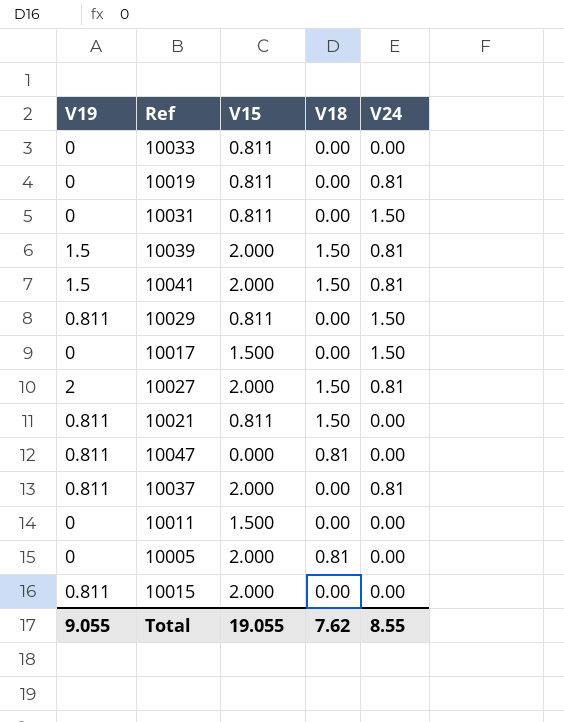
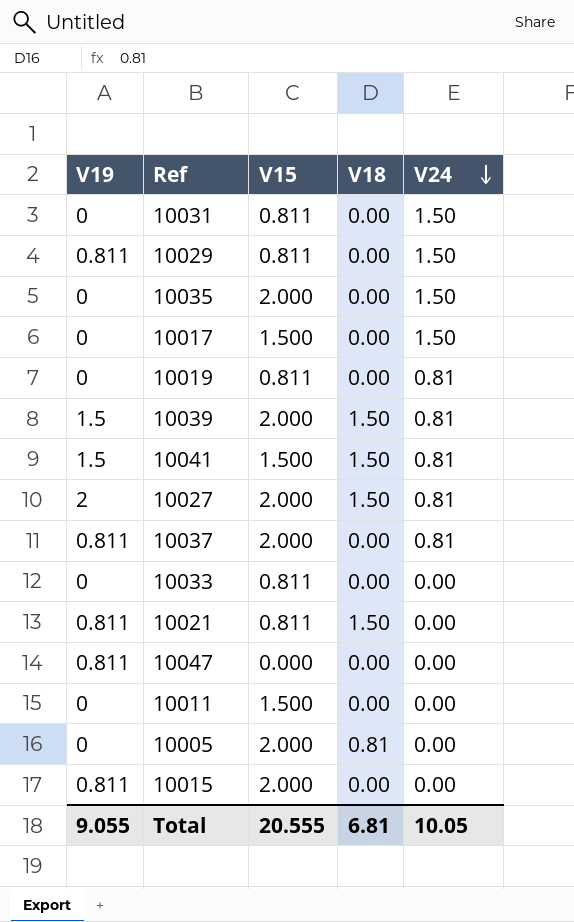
row order: none -> V24 descending
row 10035: none -> 0 | 2.000 | 0.00 | 1.50
10041 | V15: 2.000 -> 1.500
10047 | V18: 0.81 -> 0.00
Total | V15: 19.055 -> 20.555
Total | V18: 7.62 -> 6.81
Total | V24: 8.55 -> 10.05

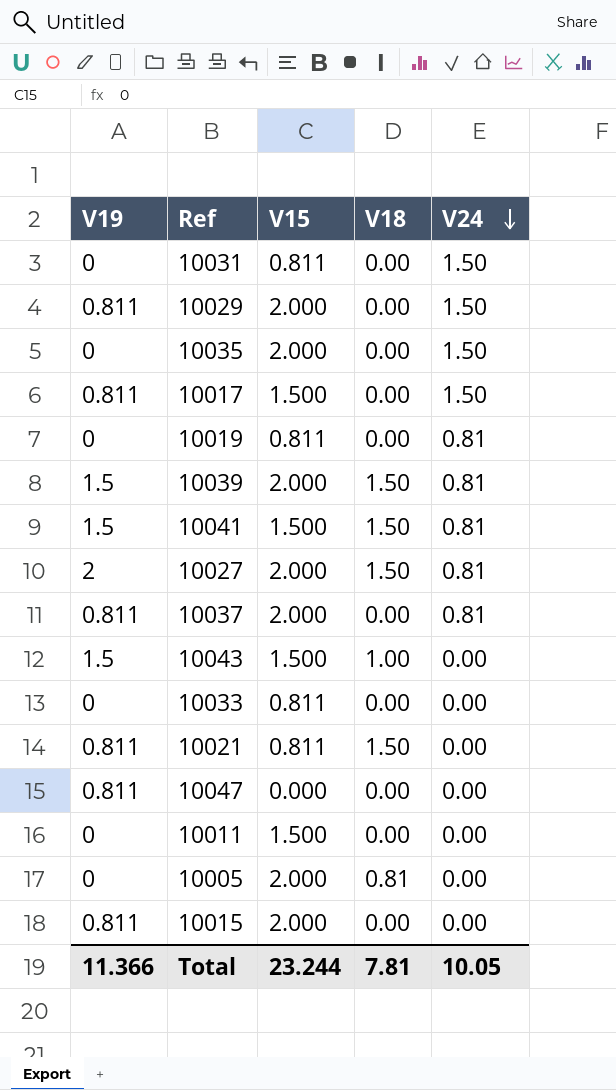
10029 | V15: 0.811 -> 2.000
10017 | V19: 0 -> 0.811
row 10043: none -> 1.5 | 1.500 | 1.00 | 0.00
Total | V19: 9.055 -> 11.366
Total | V15: 20.555 -> 23.244
Total | V18: 6.81 -> 7.81

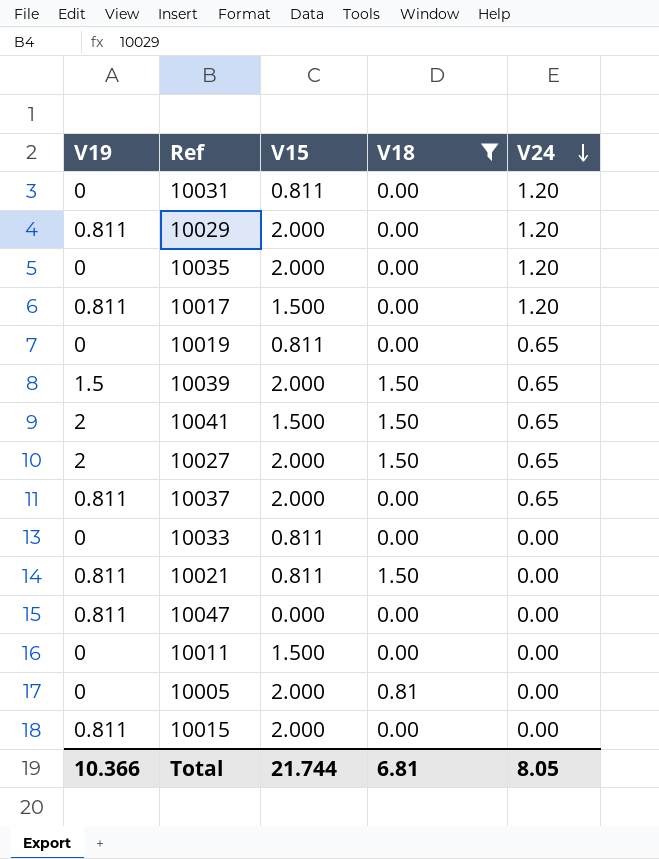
filter: none -> V18 != 1.00
10031 | V24: 1.50 -> 1.20
10029 | V24: 1.50 -> 1.20
10035 | V24: 1.50 -> 1.20
10017 | V24: 1.50 -> 1.20
10019 | V24: 0.81 -> 0.65
10039 | V24: 0.81 -> 0.65
10041 | V19: 1.5 -> 2
10041 | V24: 0.81 -> 0.65
10027 | V24: 0.81 -> 0.65
10037 | V24: 0.81 -> 0.65
Total | V19: 11.366 -> 10.366
Total | V15: 23.244 -> 21.744
Total | V18: 7.81 -> 6.81
Total | V24: 10.05 -> 8.05

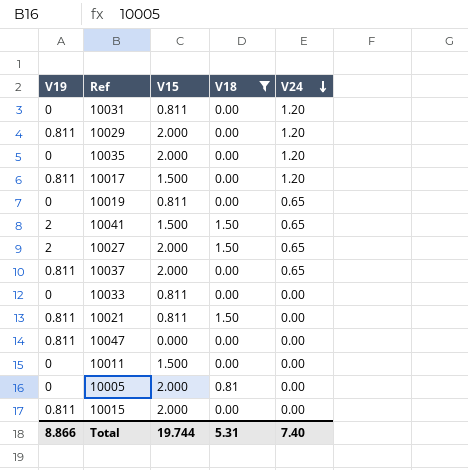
row 10039: 1.5 | 2.000 | 1.50 | 0.65 -> none
Total | V19: 10.366 -> 8.866
Total | V15: 21.744 -> 19.744
Total | V18: 6.81 -> 5.31
Total | V24: 8.05 -> 7.40

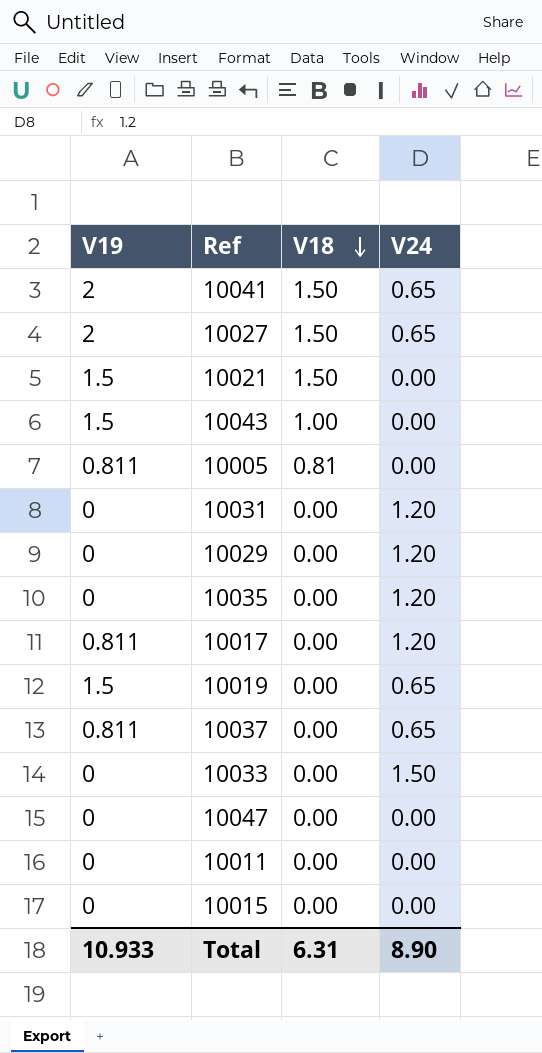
filter: V18 != 1.00 -> none
row order: V24 descending -> V18 descending
column V15 | position: 3 -> none
10021 | V19: 0.811 -> 1.5
10005 | V19: 0 -> 0.811
10029 | V19: 0.811 -> 0
10019 | V19: 0 -> 1.5
10033 | V24: 0.00 -> 1.50
10047 | V19: 0.811 -> 0
10015 | V19: 0.811 -> 0
Total | V19: 8.866 -> 10.933
Total | V18: 5.31 -> 6.31
Total | V24: 7.40 -> 8.90

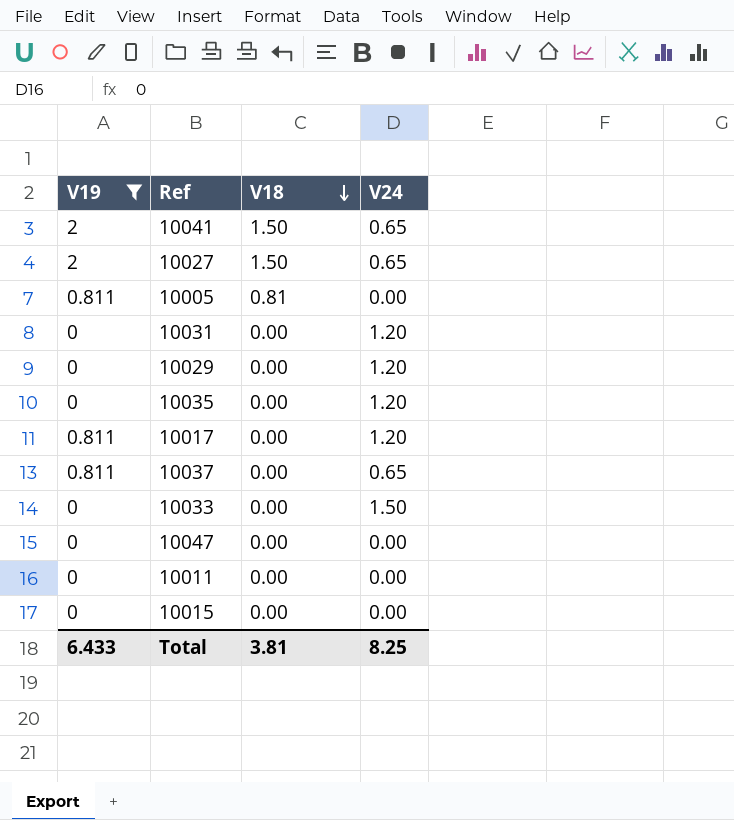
filter: none -> V19 != 1.5
Total | V19: 10.933 -> 6.433
Total | V18: 6.31 -> 3.81
Total | V24: 8.90 -> 8.25

